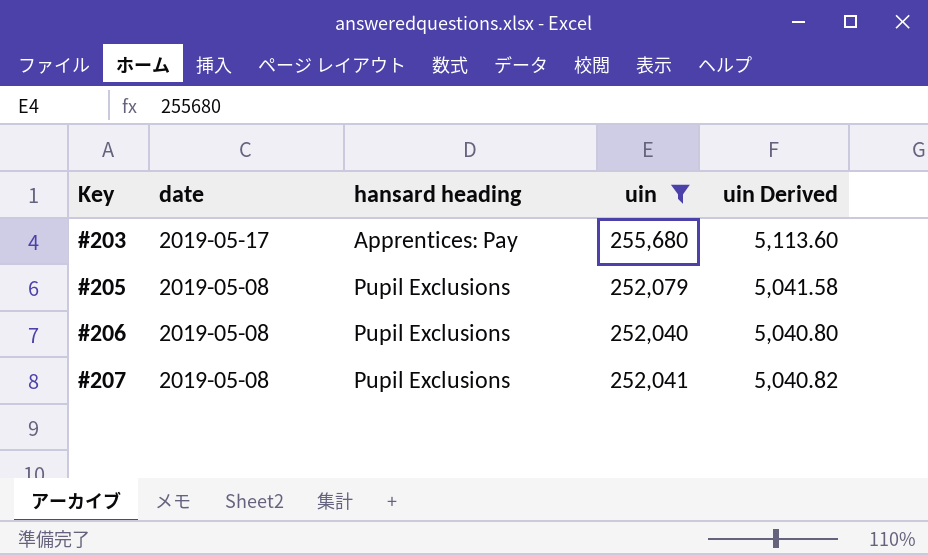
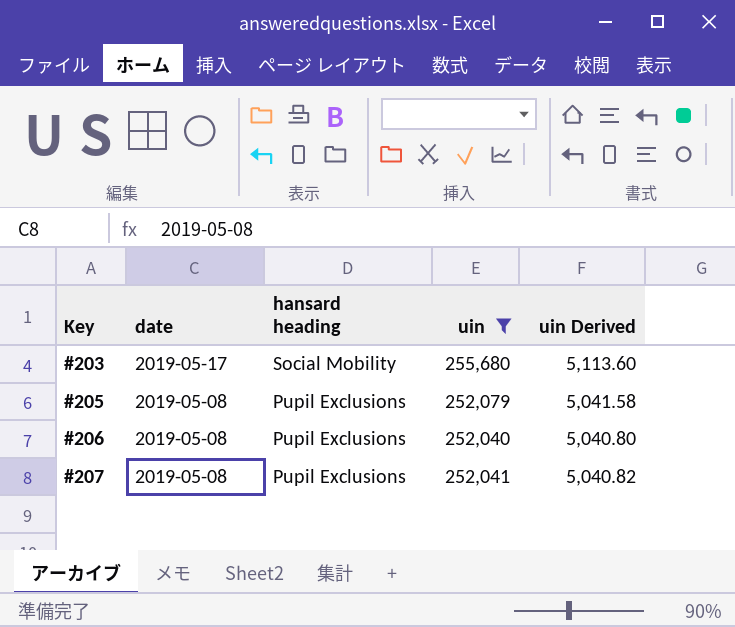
#203 | hansard heading: Apprentices: Pay -> Social Mobility

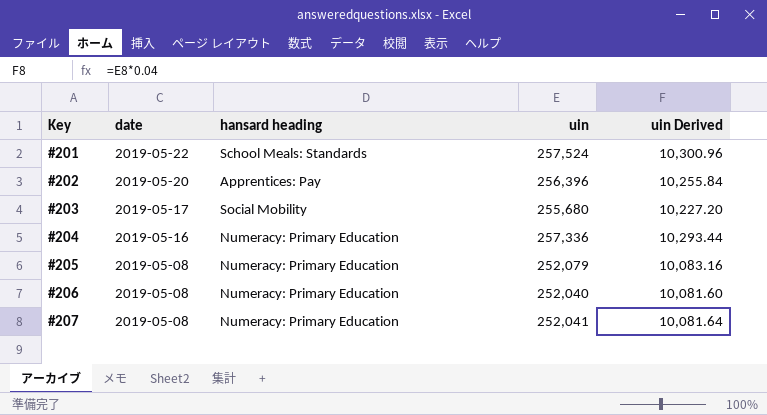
filter: uin <= 255,680 -> none
column uin Derived | formula: [uin] * 0.02 -> [uin] * 0.04
#205 | hansard heading: Pupil Exclusions -> Numeracy: Primary Education
#206 | hansard heading: Pupil Exclusions -> Numeracy: Primary Education
#207 | hansard heading: Pupil Exclusions -> Numeracy: Primary Education

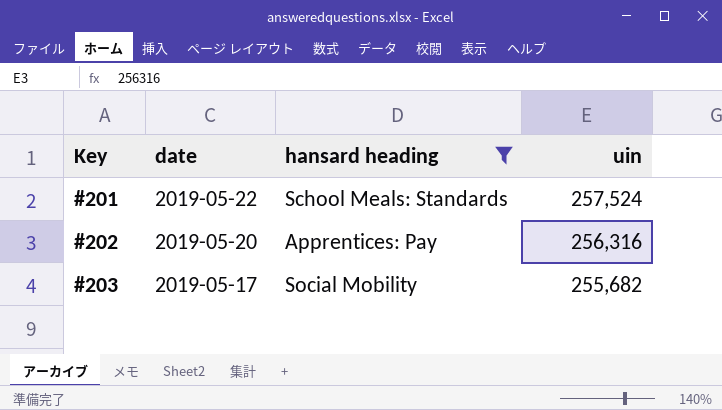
filter: none -> hansard heading != Numeracy: Primary Education
column uin Derived | formula: [uin] * 0.04 -> none
#202 | uin: 256,396 -> 256,316
#203 | uin: 255,680 -> 255,682

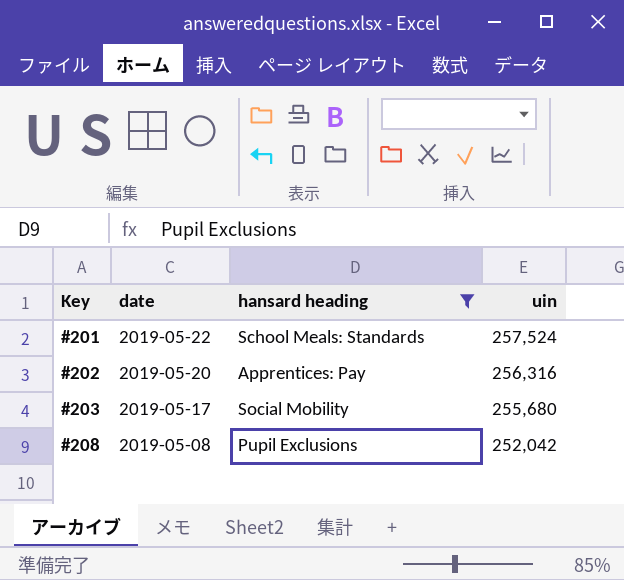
#203 | uin: 255,682 -> 255,680
row #208: none -> 2019-05-08 | Pupil Exclusions | 252,042

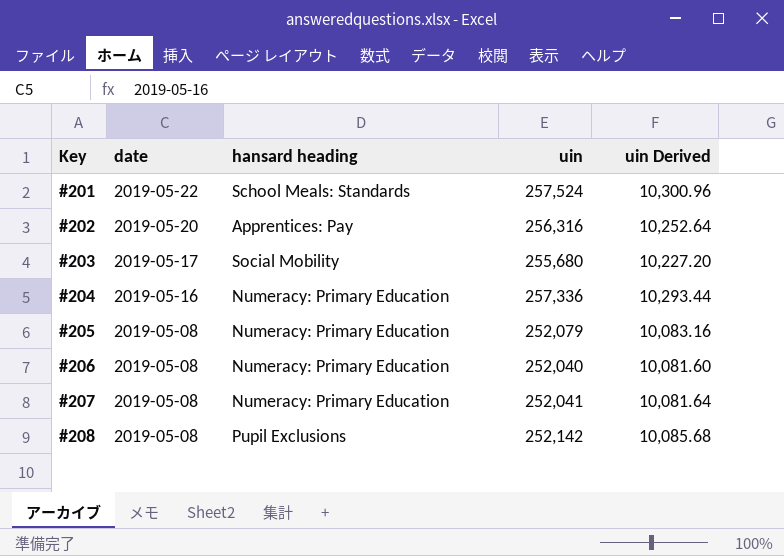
filter: hansard heading != Numeracy: Primary Education -> none
column uin Derived | formula: none -> [uin] * 0.04
#208 | uin: 252,042 -> 252,142

